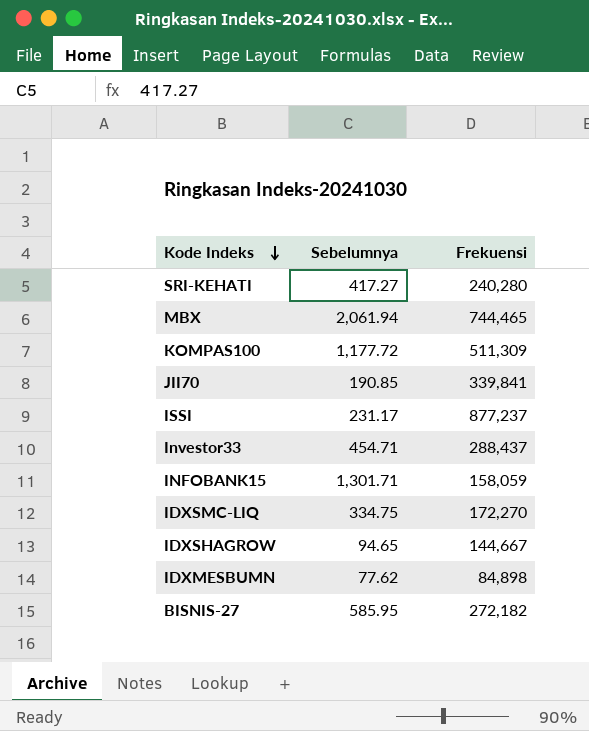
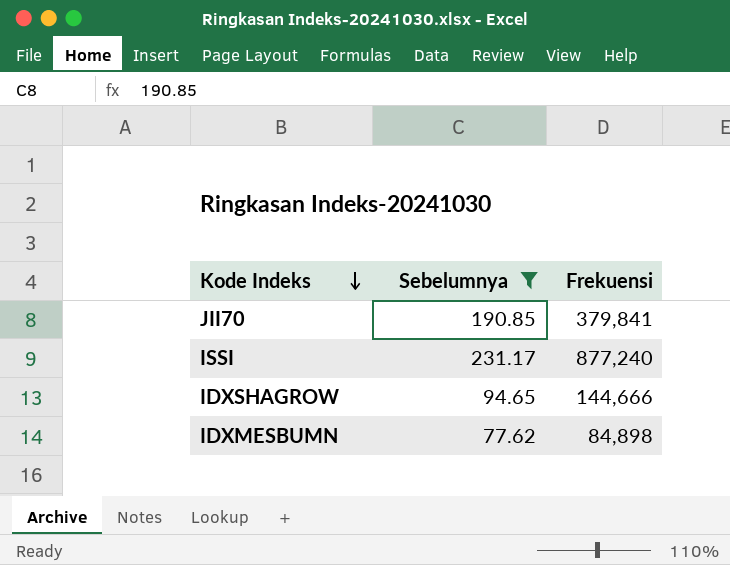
filter: none -> Sebelumnya <= 231.17
JII70 | Frekuensi: 339,841 -> 379,841
ISSI | Frekuensi: 877,237 -> 877,240
IDXSHAGROW | Frekuensi: 144,667 -> 144,666

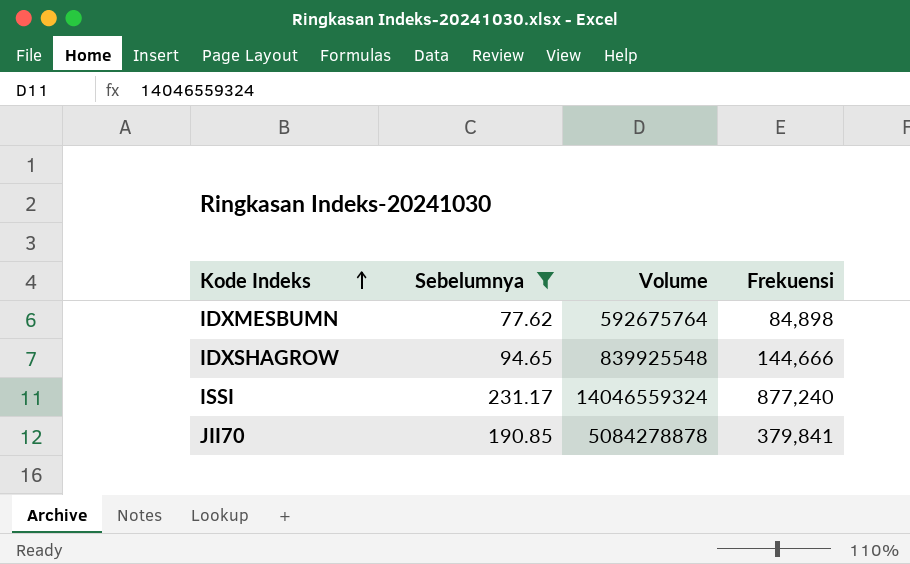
row order: Kode Indeks descending -> Kode Indeks ascending
column Volume | position: none -> 3

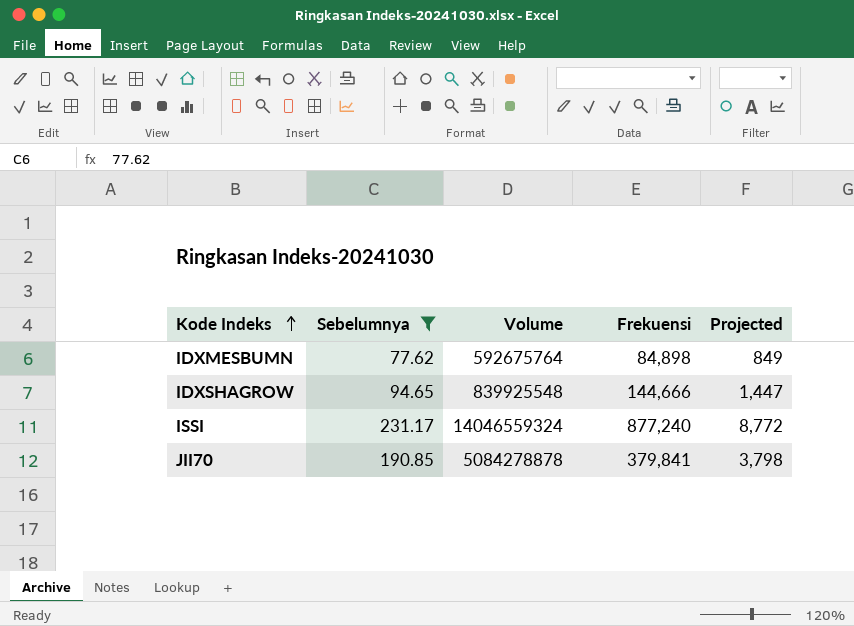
column Projected | formula: none -> [Frekuensi] * 0.01

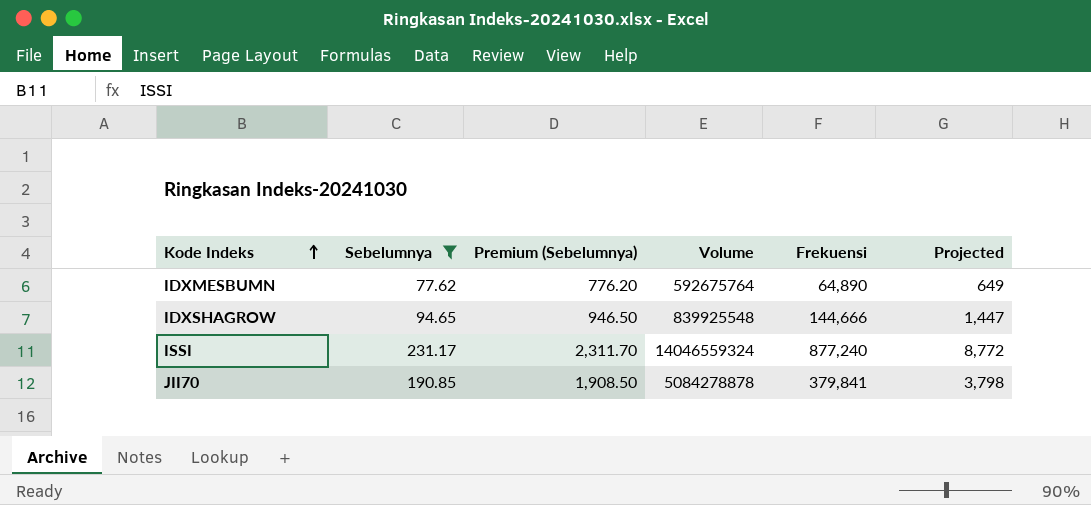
column Premium (Sebelumnya) | formula: none -> [Sebelumnya] * 10
IDXMESBUMN | Frekuensi: 84,898 -> 64,890
IDXMESBUMN | Projected: 849 -> 649

